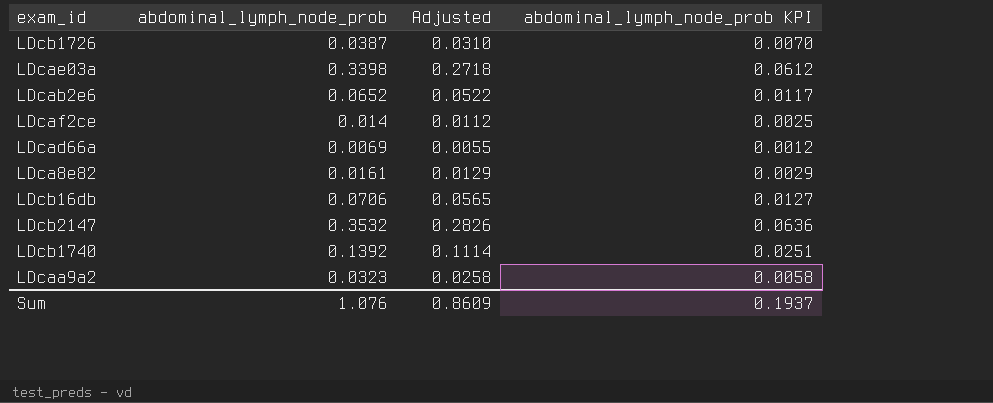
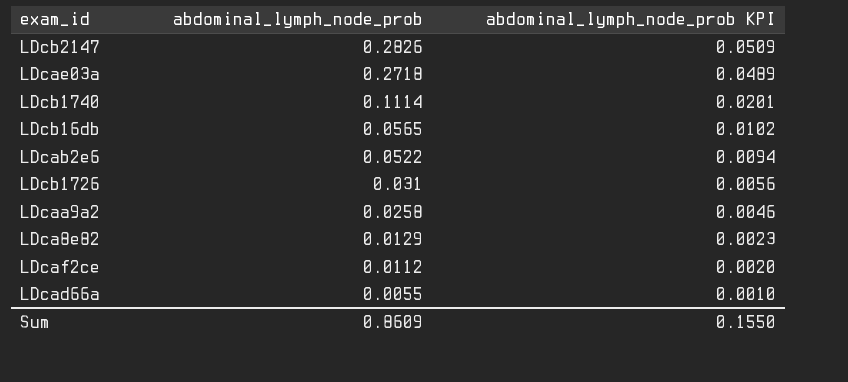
row order: none -> abdominal_lymph_node_prob descending
column Adjusted | formula: [abdominal_lymph_node_prob] * 0.8 -> none
LDcb2147 | abdominal_lymph_node_prob: 0.3532 -> 0.2826
LDcb2147 | abdominal_lymph_node_prob KPI: 0.0636 -> 0.0509
LDcae03a | abdominal_lymph_node_prob: 0.3398 -> 0.2718
LDcae03a | abdominal_lymph_node_prob KPI: 0.0612 -> 0.0489
LDcb1740 | abdominal_lymph_node_prob: 0.1392 -> 0.1114
LDcb1740 | abdominal_lymph_node_prob KPI: 0.0251 -> 0.0201
LDcb16db | abdominal_lymph_node_prob: 0.0706 -> 0.0565
LDcb16db | abdominal_lymph_node_prob KPI: 0.0127 -> 0.0102
LDcab2e6 | abdominal_lymph_node_prob: 0.0652 -> 0.0522
LDcab2e6 | abdominal_lymph_node_prob KPI: 0.0117 -> 0.0094
LDcb1726 | abdominal_lymph_node_prob: 0.0387 -> 0.031
LDcb1726 | abdominal_lymph_node_prob KPI: 0.0070 -> 0.0056
LDcaa9a2 | abdominal_lymph_node_prob: 0.0323 -> 0.0258
LDcaa9a2 | abdominal_lymph_node_prob KPI: 0.0058 -> 0.0046
LDca8e82 | abdominal_lymph_node_prob: 0.0161 -> 0.0129
LDca8e82 | abdominal_lymph_node_prob KPI: 0.0029 -> 0.0023
LDcaf2ce | abdominal_lymph_node_prob: 0.014 -> 0.0112
LDcaf2ce | abdominal_lymph_node_prob KPI: 0.0025 -> 0.0020
LDcad66a | abdominal_lymph_node_prob: 0.0069 -> 0.0055
LDcad66a | abdominal_lymph_node_prob KPI: 0.0012 -> 0.0010
Sum | abdominal_lymph_node_prob: 1.076 -> 0.8609
Sum | abdominal_lymph_node_prob KPI: 0.1937 -> 0.1550

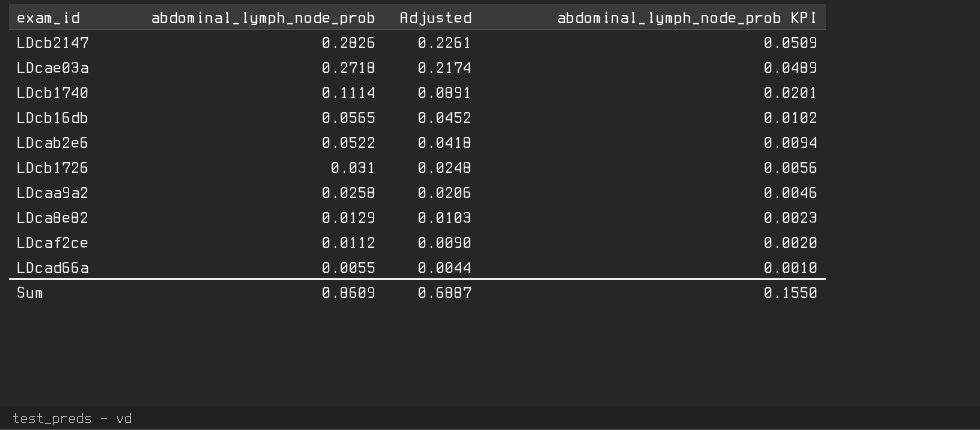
column Adjusted | formula: none -> [abdominal_lymph_node_prob] * 0.8

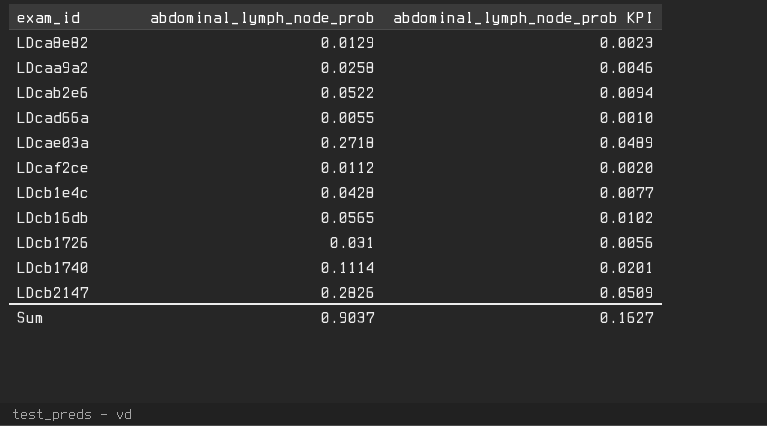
row order: abdominal_lymph_node_prob descending -> exam_id ascending
column Adjusted | formula: [abdominal_lymph_node_prob] * 0.8 -> none
row LDcb1e4c: none -> 0.0428 | 0.0077
Sum | abdominal_lymph_node_prob: 0.8609 -> 0.9037
Sum | abdominal_lymph_node_prob KPI: 0.1550 -> 0.1627

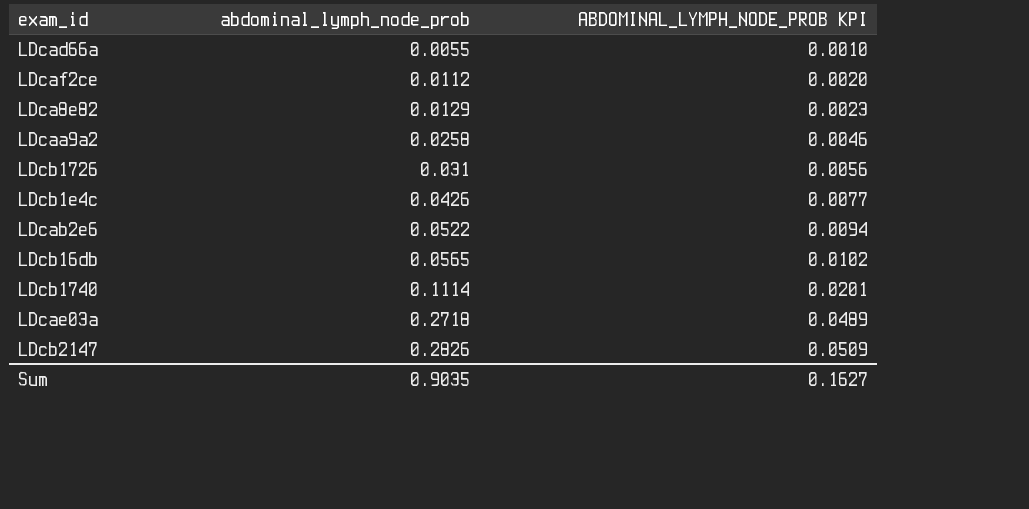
row order: exam_id ascending -> abdominal_lymph_node_prob ascending
column name: abdominal_lymph_node_prob KPI -> ABDOMINAL_LYMPH_NODE_PROB KPI
LDcb1e4c | abdominal_lymph_node_prob: 0.0428 -> 0.0426
Sum | abdominal_lymph_node_prob: 0.9037 -> 0.9035

